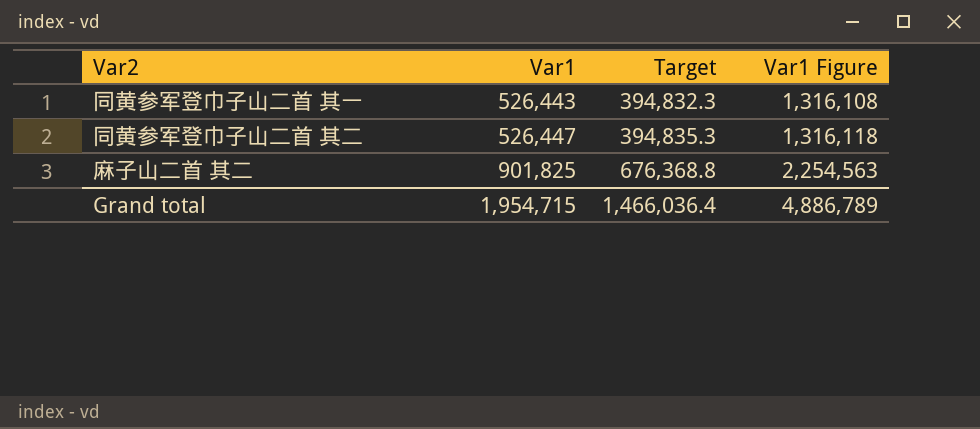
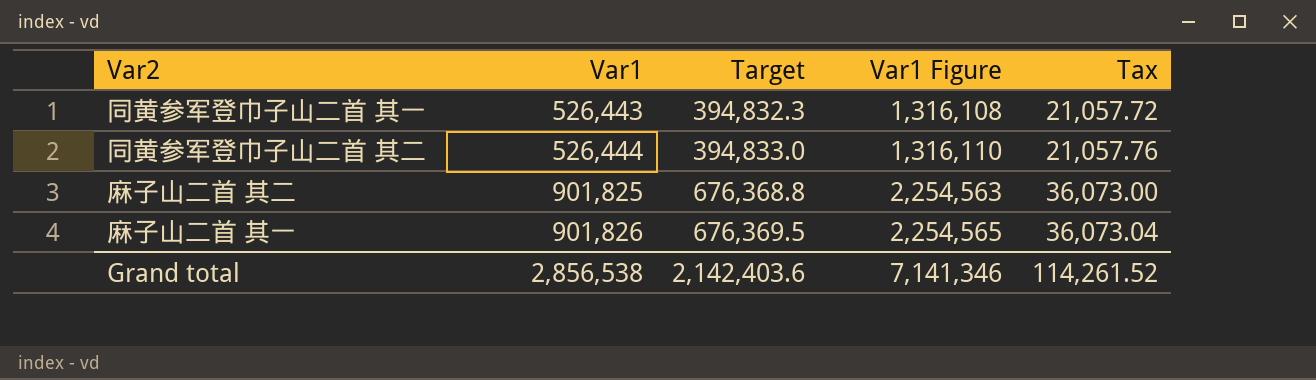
column Tax | formula: none -> [Var1] * 0.04
同黄参军登巾子山二首 其二 | Var1: 526,447 -> 526,444
同黄参军登巾子山二首 其二 | Target: 394,835.3 -> 394,833.0
同黄参军登巾子山二首 其二 | Var1 Figure: 1,316,118 -> 1,316,110
row 麻子山二首 其一: none -> 901,826 | 676,369.5 | 2,254,565 | 36,073.04
Grand total | Var1: 1,954,715 -> 2,856,538
Grand total | Target: 1,466,036.4 -> 2,142,403.6
Grand total | Var1 Figure: 4,886,789 -> 7,141,346

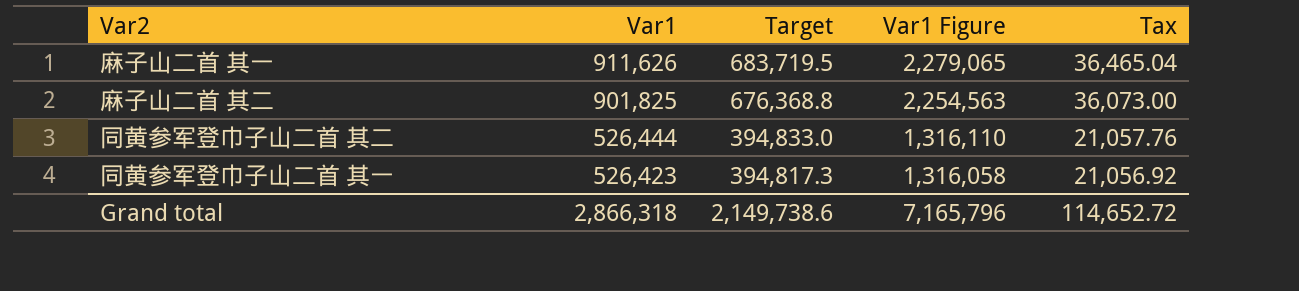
row order: Var1 ascending -> Var1 descending
麻子山二首 其一 | Var1: 901,826 -> 911,626
麻子山二首 其一 | Target: 676,369.5 -> 683,719.5
麻子山二首 其一 | Var1 Figure: 2,254,565 -> 2,279,065
麻子山二首 其一 | Tax: 36,073.04 -> 36,465.04
同黄参军登巾子山二首 其一 | Var1: 526,443 -> 526,423
同黄参军登巾子山二首 其一 | Target: 394,832.3 -> 394,817.3
同黄参军登巾子山二首 其一 | Var1 Figure: 1,316,108 -> 1,316,058
同黄参军登巾子山二首 其一 | Tax: 21,057.72 -> 21,056.92
Grand total | Var1: 2,856,538 -> 2,866,318
Grand total | Target: 2,142,403.6 -> 2,149,738.6
Grand total | Var1 Figure: 7,141,346 -> 7,165,796
Grand total | Tax: 114,261.52 -> 114,652.72

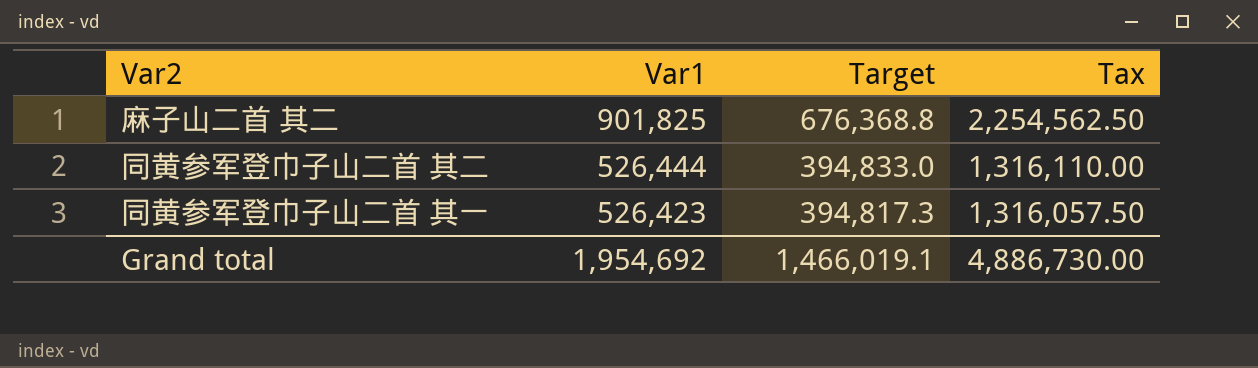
column Var1 Figure | formula: [Var1] * 2.5 -> none
column Tax | formula: [Var1] * 0.04 -> [Var1] * 2.5
row 麻子山二首 其一: 911,626 | 683,719.5 | 2,279,065 | 36,465.04 -> none
Grand total | Var1: 2,866,318 -> 1,954,692
Grand total | Target: 2,149,738.6 -> 1,466,019.1
Grand total | Tax: 114,652.72 -> 4,886,730.00

